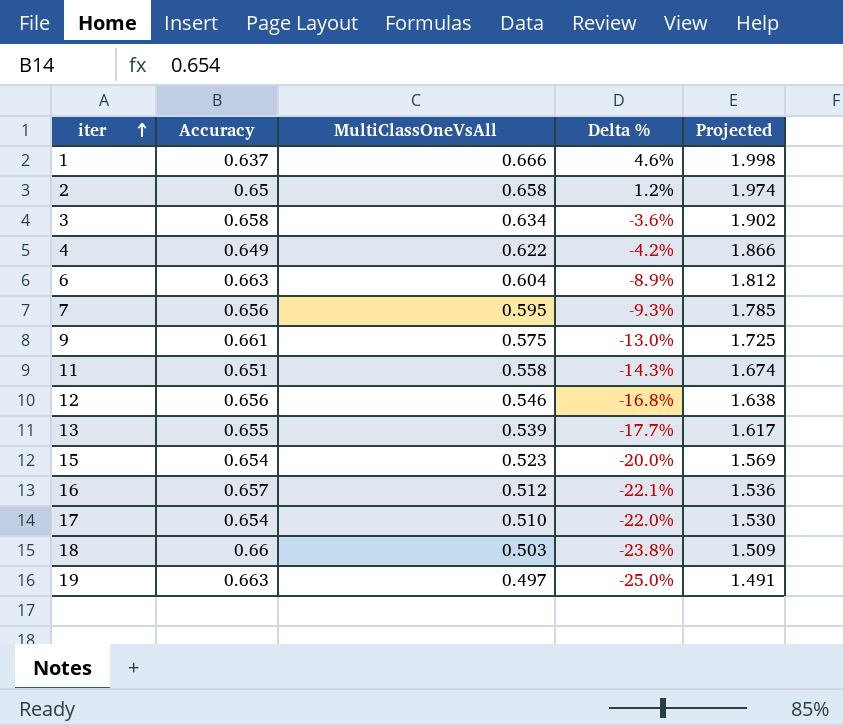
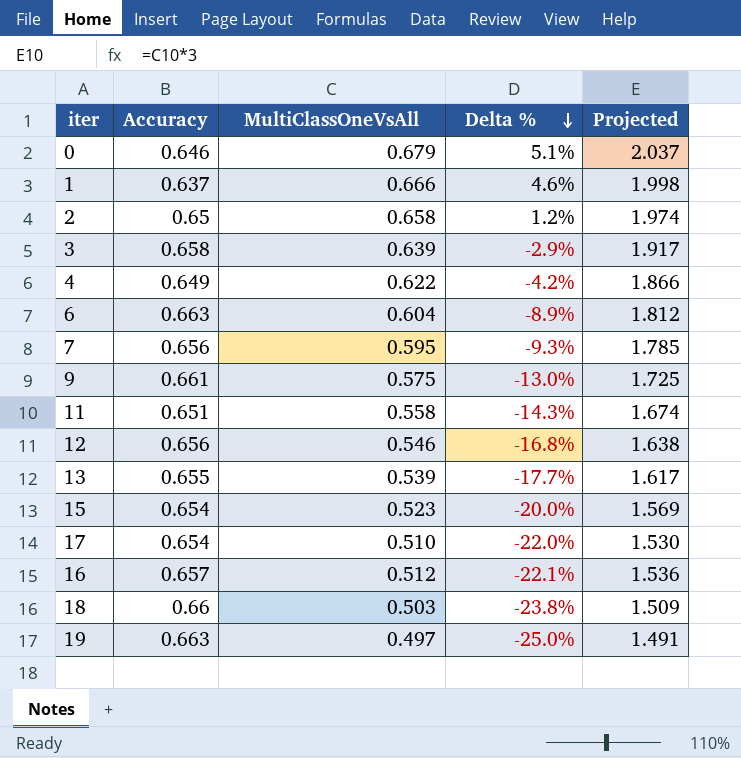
row order: iter ascending -> Delta % descending
row 0: none -> 0.646 | 0.679 | 5.1% | 2.037
3 | MultiClassOneVsAll: 0.634 -> 0.639
3 | Delta %: -3.6% -> -2.9%
3 | Projected: 1.902 -> 1.917

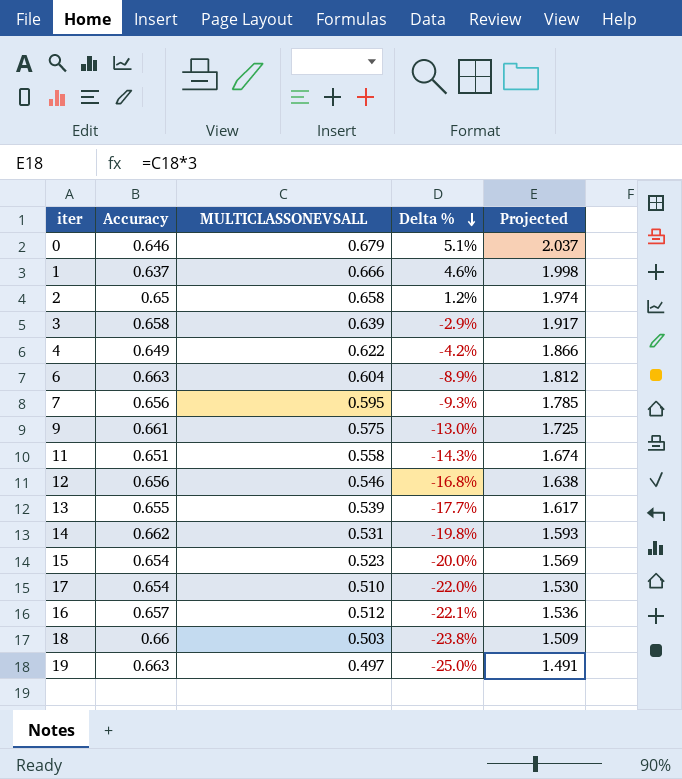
column name: MultiClassOneVsAll -> MULTICLASSONEVSALL
row 14: none -> 0.662 | 0.531 | -19.8% | 1.593

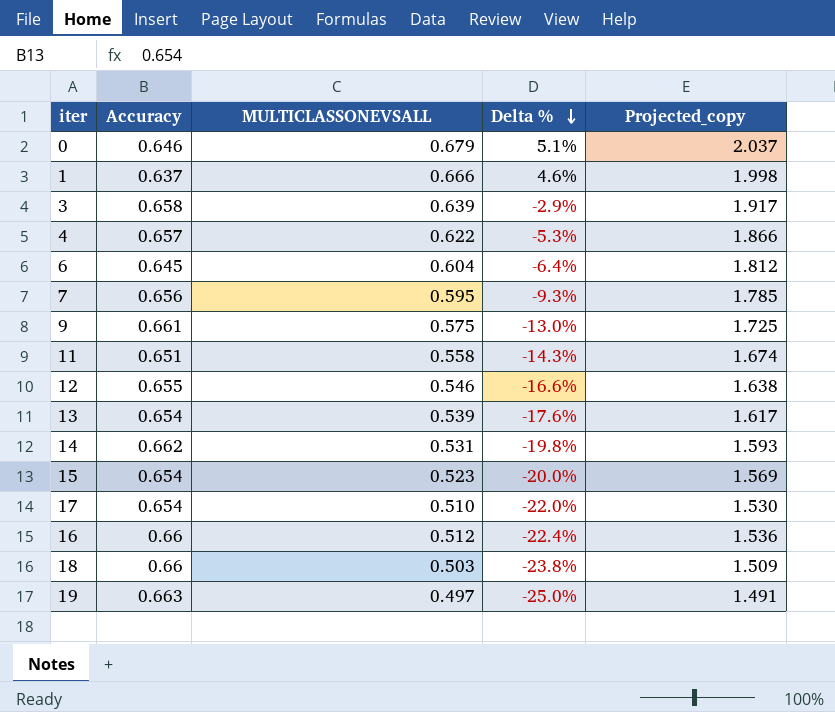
column name: Projected -> Projected_copy
row 2: 0.65 | 0.658 | 1.2% | 1.974 -> none
4 | Accuracy: 0.649 -> 0.657
4 | Delta %: -4.2% -> -5.3%
6 | Accuracy: 0.663 -> 0.645
6 | Delta %: -8.9% -> -6.4%
12 | Accuracy: 0.656 -> 0.655
12 | Delta %: -16.8% -> -16.6%
13 | Accuracy: 0.655 -> 0.654
13 | Delta %: -17.7% -> -17.6%
16 | Accuracy: 0.657 -> 0.66
16 | Delta %: -22.1% -> -22.4%

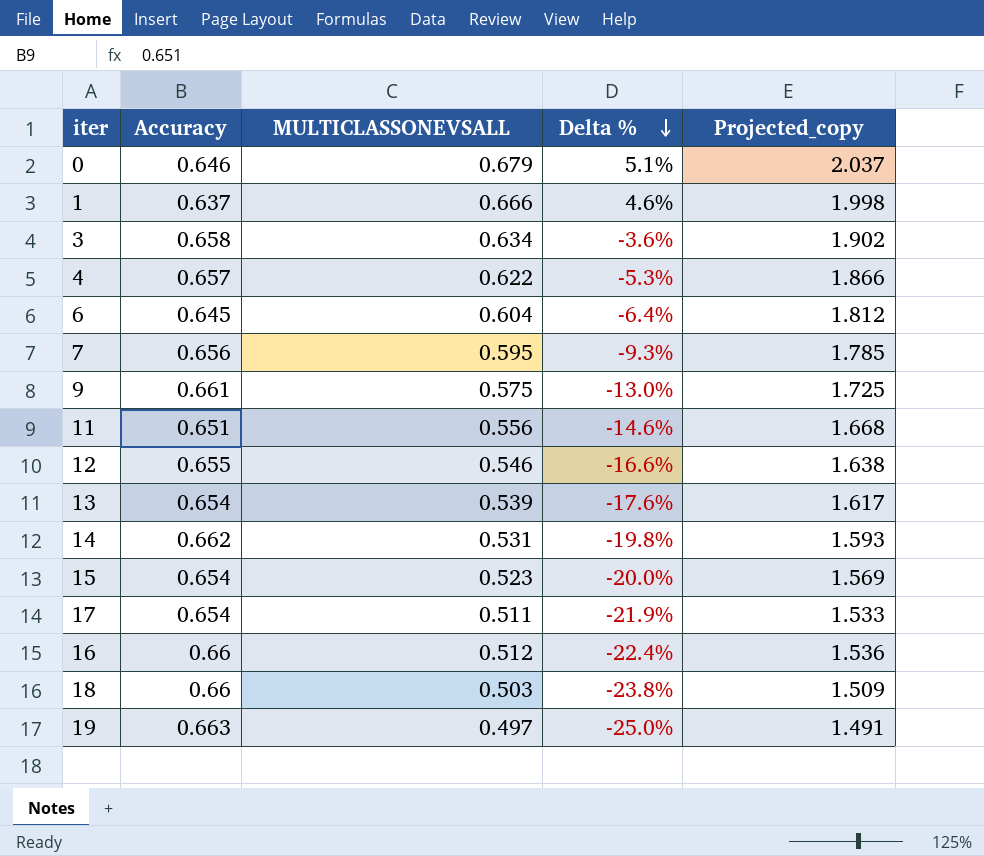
3 | MULTICLASSONEVSALL: 0.639 -> 0.634
3 | Delta %: -2.9% -> -3.6%
3 | Projected_copy: 1.917 -> 1.902
11 | MULTICLASSONEVSALL: 0.558 -> 0.556
11 | Delta %: -14.3% -> -14.6%
11 | Projected_copy: 1.674 -> 1.668
17 | MULTICLASSONEVSALL: 0.510 -> 0.511
17 | Delta %: -22.0% -> -21.9%
17 | Projected_copy: 1.530 -> 1.533

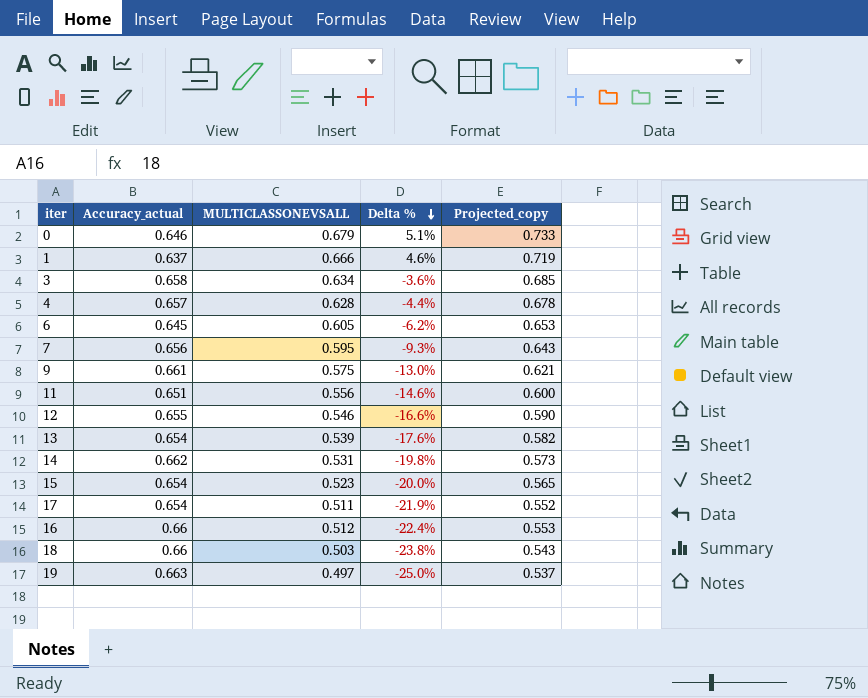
column name: Accuracy -> Accuracy_actual
column Projected_copy | formula: [MULTICLASSONEVSALL] * 3 -> [MULTICLASSONEVSALL] * 1.08
4 | MULTICLASSONEVSALL: 0.622 -> 0.628
4 | Delta %: -5.3% -> -4.4%
6 | MULTICLASSONEVSALL: 0.604 -> 0.605
6 | Delta %: -6.4% -> -6.2%

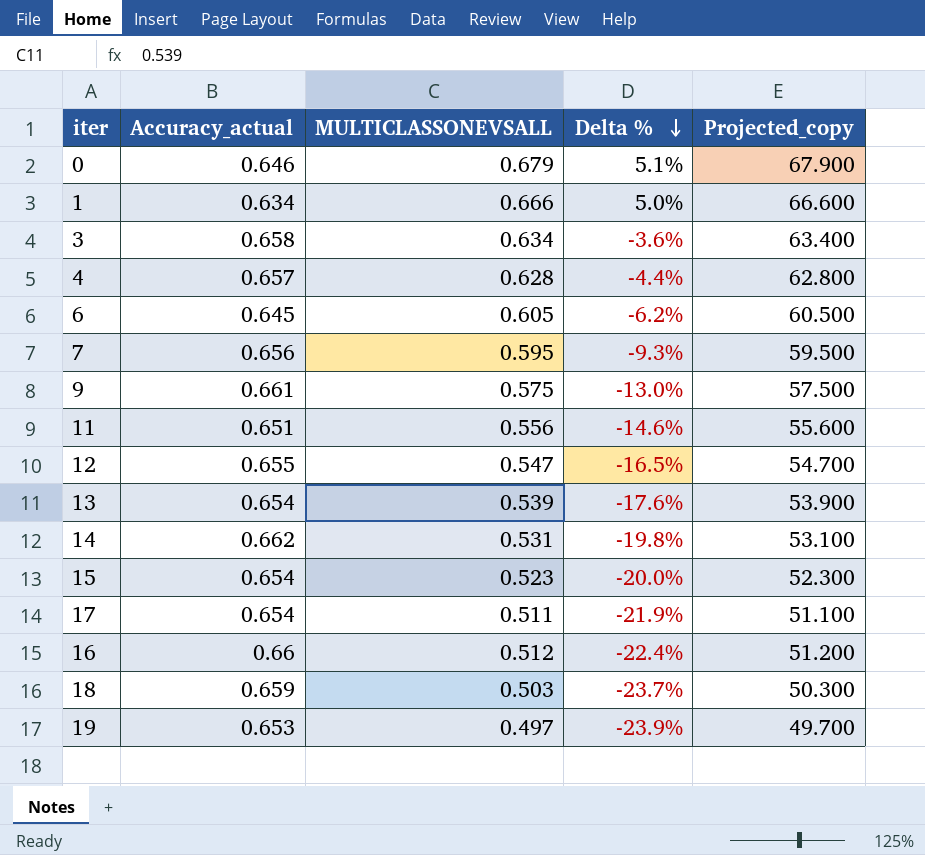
column Projected_copy | formula: [MULTICLASSONEVSALL] * 1.08 -> [MULTICLASSONEVSALL] * 100
1 | Accuracy_actual: 0.637 -> 0.634
1 | Delta %: 4.6% -> 5.0%
12 | MULTICLASSONEVSALL: 0.546 -> 0.547
12 | Delta %: -16.6% -> -16.5%
18 | Accuracy_actual: 0.66 -> 0.659
18 | Delta %: -23.8% -> -23.7%
19 | Accuracy_actual: 0.663 -> 0.653
19 | Delta %: -25.0% -> -23.9%

